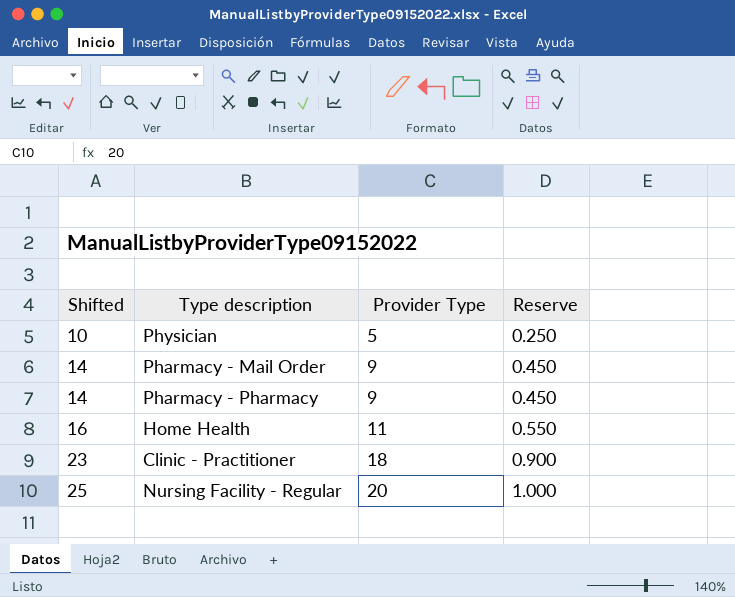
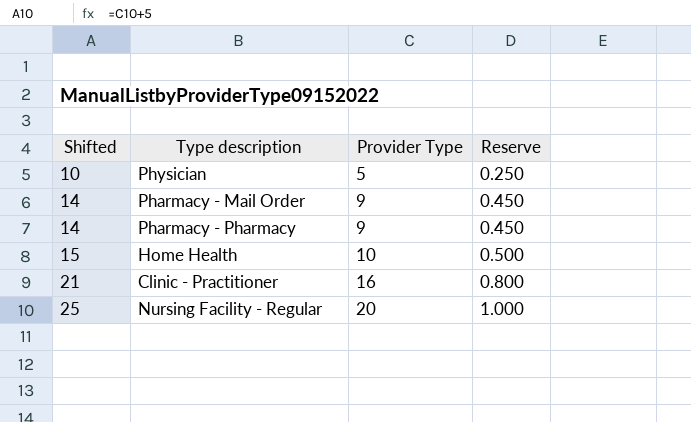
Home Health | Shifted: 16 -> 15
Home Health | Provider Type: 11 -> 10
Home Health | Reserve: 0.550 -> 0.500
Clinic - Practitioner | Shifted: 23 -> 21
Clinic - Practitioner | Provider Type: 18 -> 16
Clinic - Practitioner | Reserve: 0.900 -> 0.800

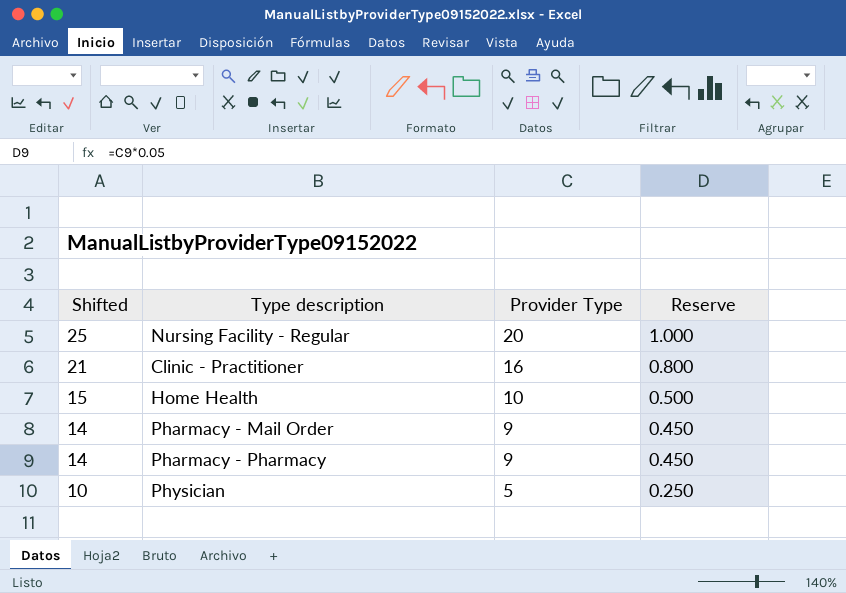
row order: Shifted ascending -> Shifted descending

